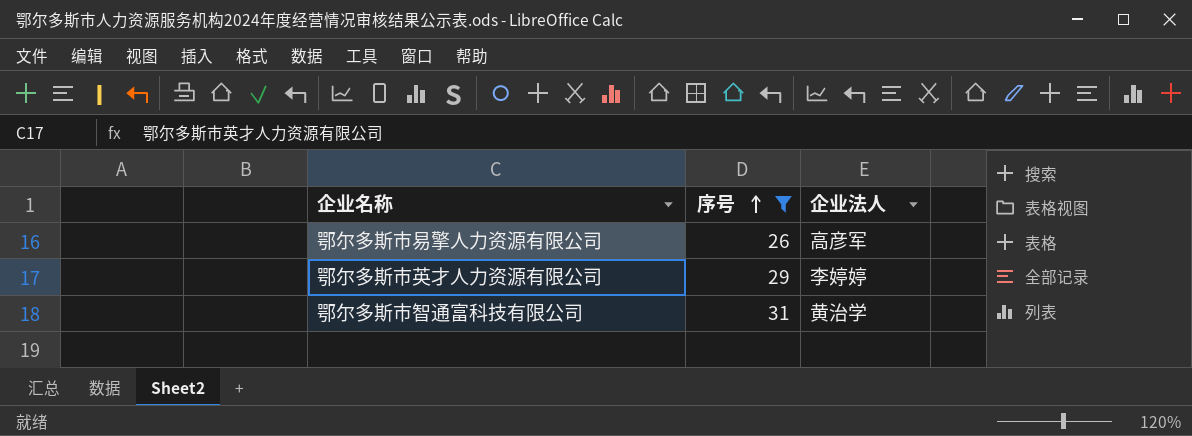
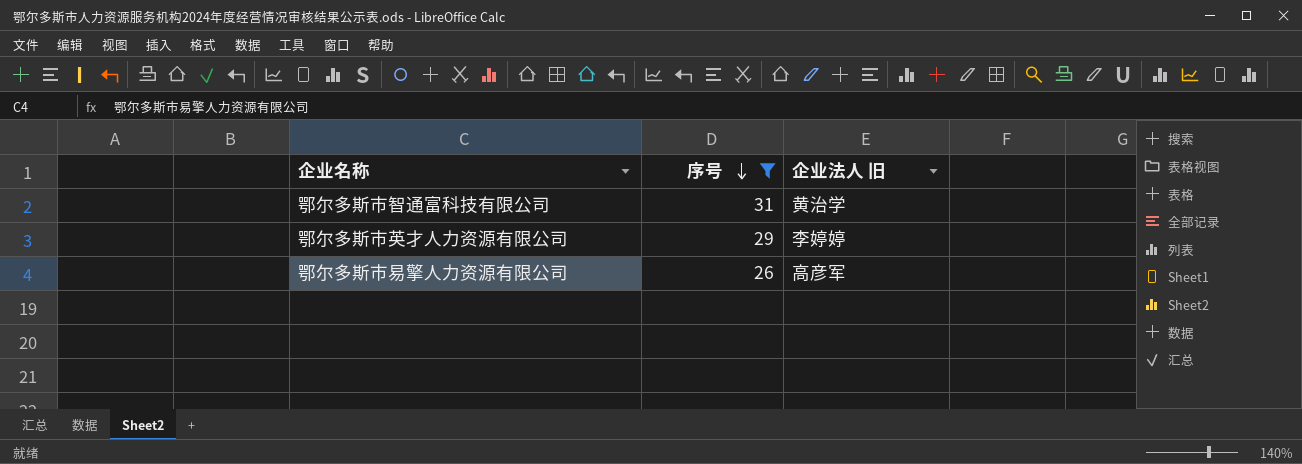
row order: 序号 ascending -> 序号 descending
column name: 企业法人 -> 企业法人 旧

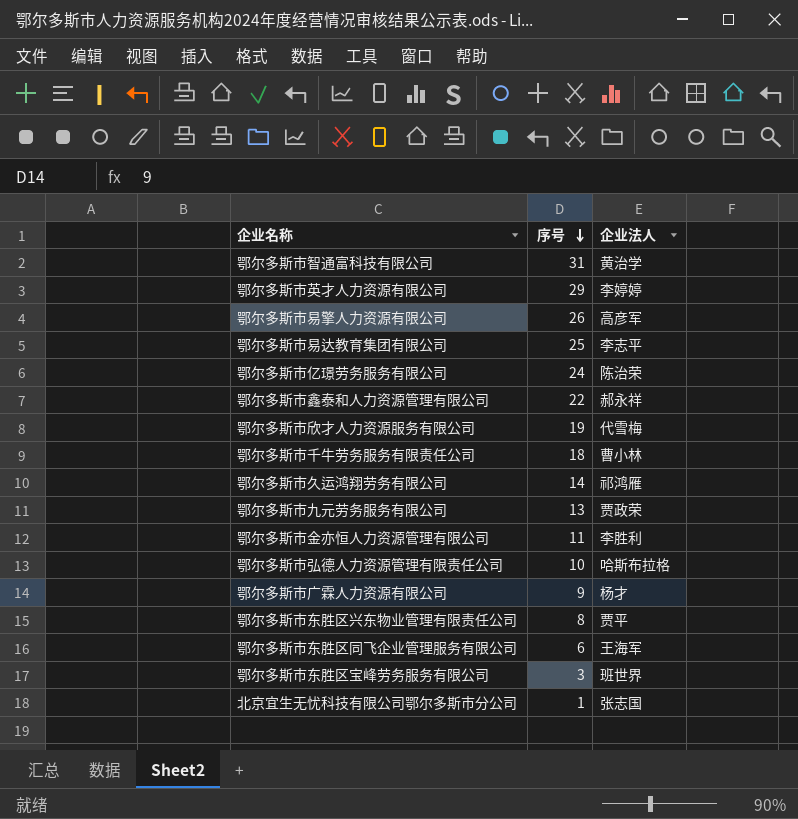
filter: 序号 >= 26 -> none
column name: 企业法人 旧 -> 企业法人

